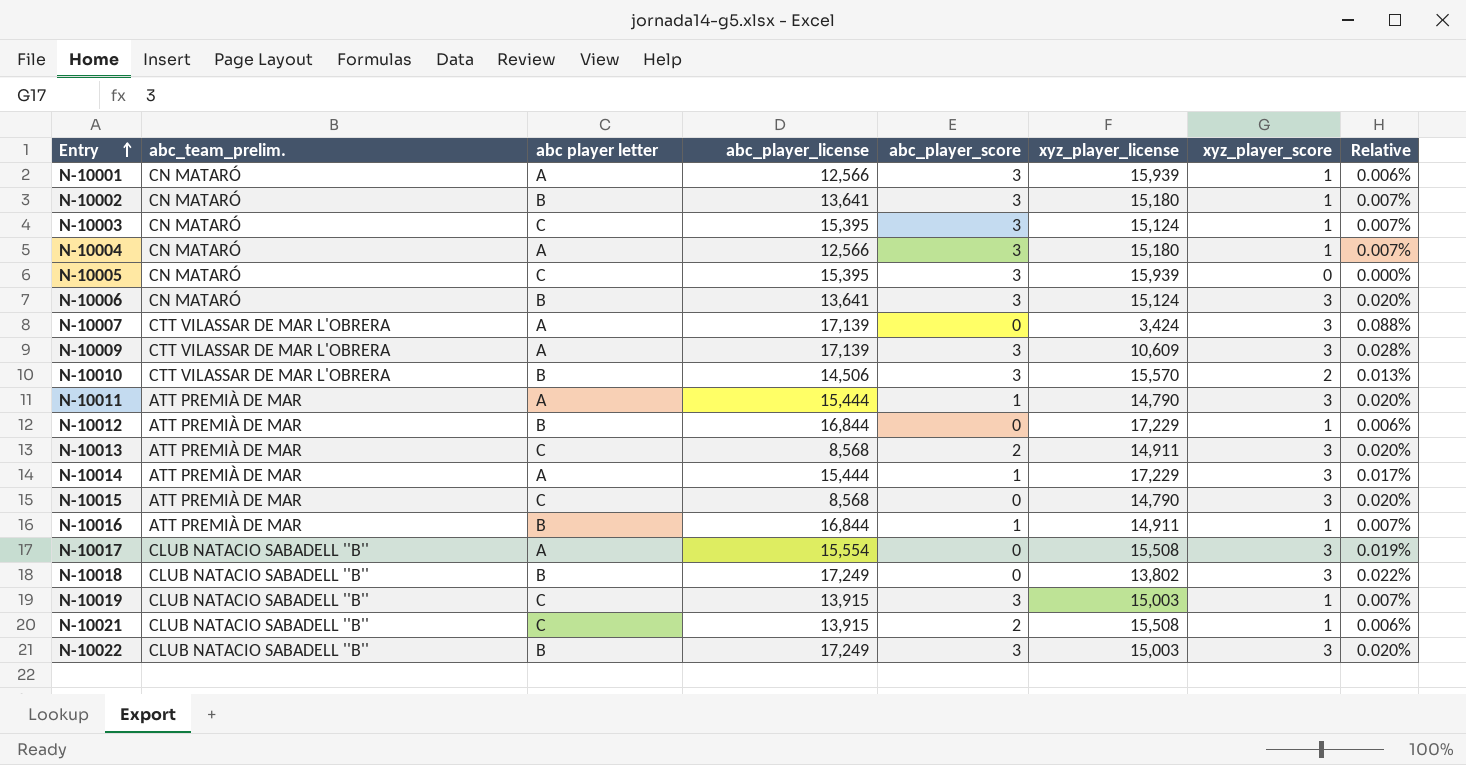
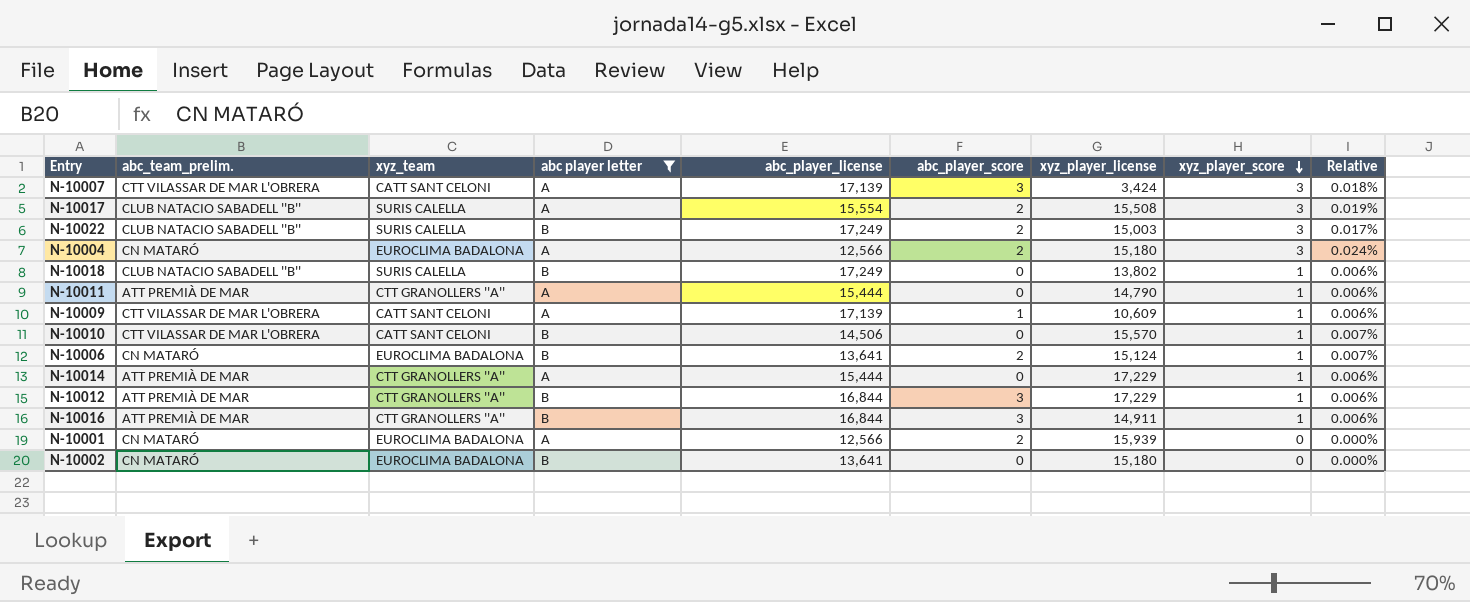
filter: none -> abc player letter != C
row order: Entry ascending -> xyz_player_score descending
column xyz_team | position: none -> 3
column Relative | formula: [xyz_player_score] / [xyz_player_license] -> [xyz_player_score] / [abc_player_license]
N-10007 | abc_player_score: 0 -> 3
N-10017 | abc_player_score: 0 -> 2
N-10022 | abc_player_score: 3 -> 2
N-10004 | abc_player_score: 3 -> 2
N-10004 | xyz_player_score: 1 -> 3
N-10018 | xyz_player_score: 3 -> 1
N-10011 | abc_player_score: 1 -> 0
N-10011 | xyz_player_score: 3 -> 1
N-10009 | abc_player_score: 3 -> 1
N-10009 | xyz_player_score: 3 -> 1
N-10010 | abc_player_score: 3 -> 0
N-10010 | xyz_player_score: 2 -> 1
N-10006 | abc_player_score: 3 -> 2
N-10006 | xyz_player_score: 3 -> 1
N-10014 | abc_player_score: 1 -> 0
N-10014 | xyz_player_score: 3 -> 1
N-10012 | abc_player_score: 0 -> 3
N-10016 | abc_player_score: 1 -> 3
N-10001 | abc_player_score: 3 -> 2
N-10001 | xyz_player_score: 1 -> 0
N-10002 | abc_player_score: 3 -> 0
N-10002 | xyz_player_score: 1 -> 0

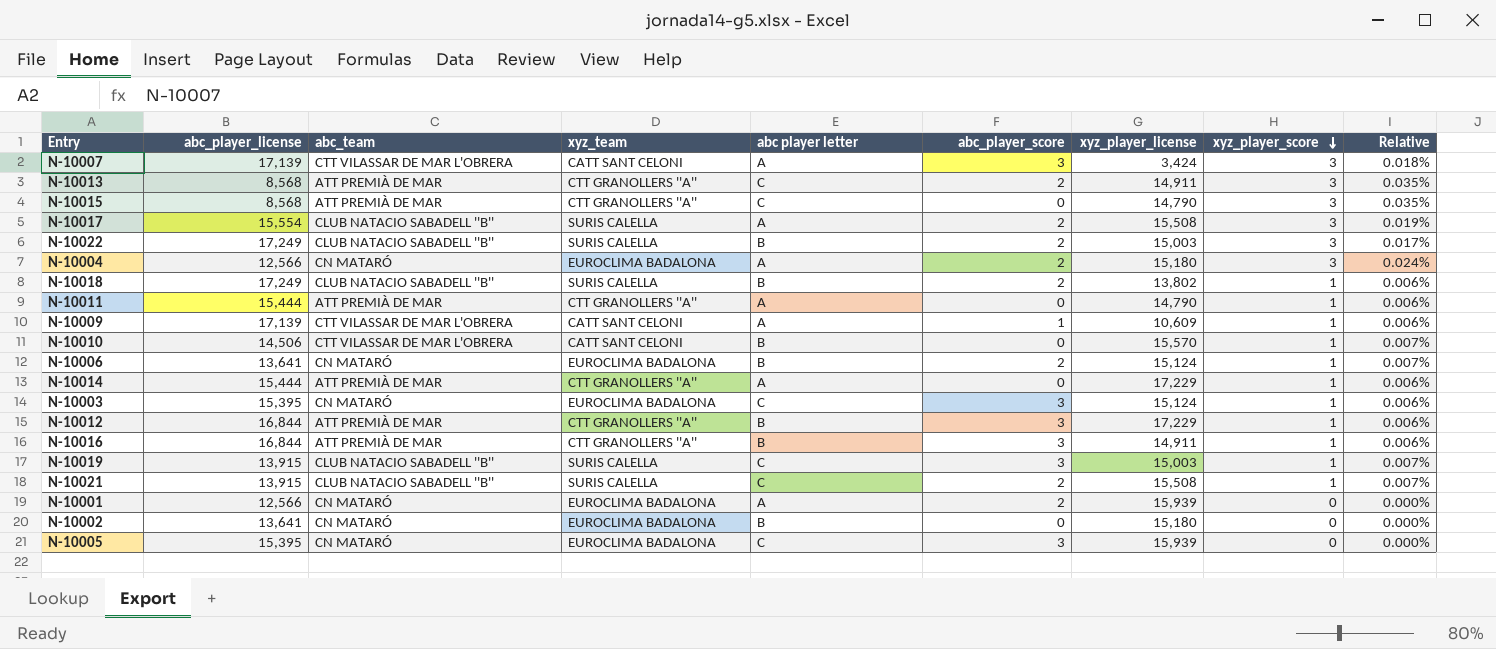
filter: abc player letter != C -> none
column abc_player_license | position: 5 -> 2
column name: abc_team_prelim. -> abc_team
N-10018 | abc_player_score: 0 -> 2

